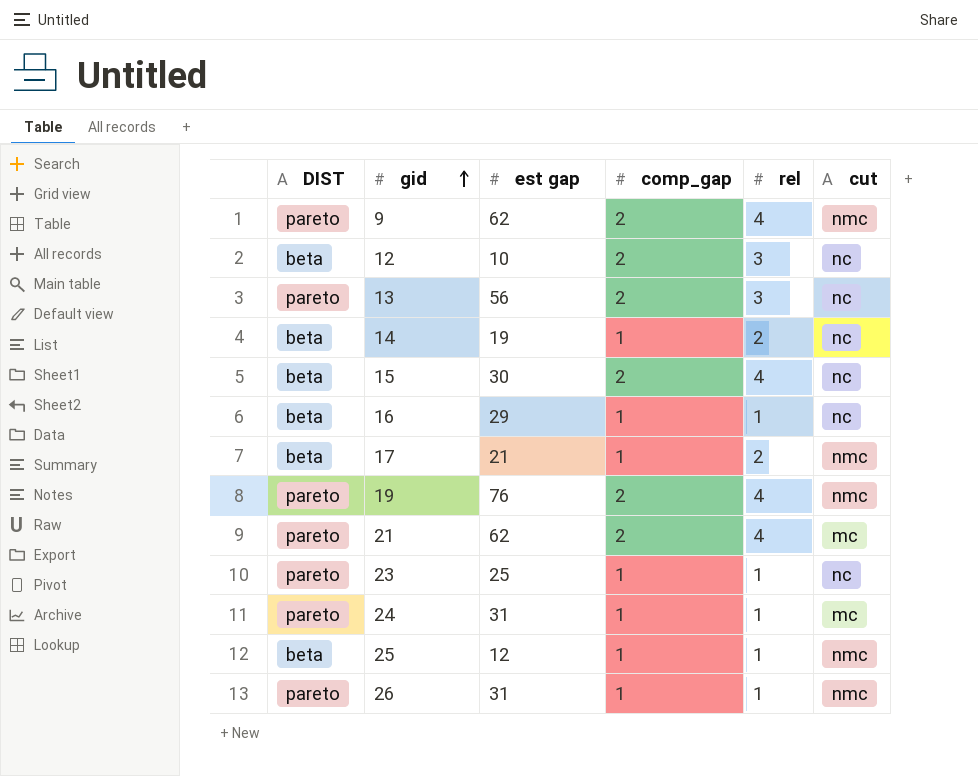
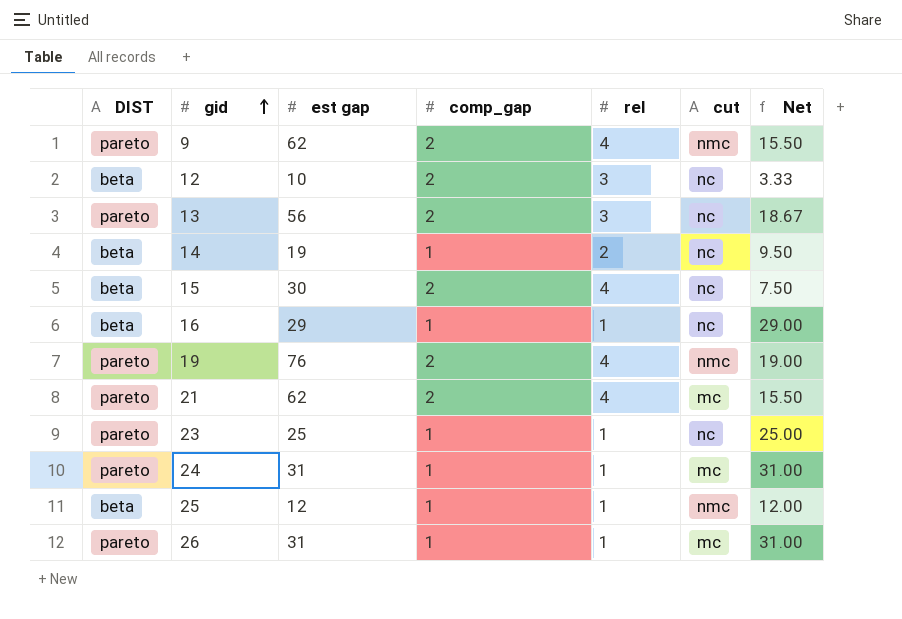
column Net | formula: none -> [est gap] / [rel]
row 17: beta | 21 | 1 | 2 | nmc -> none
26 | cut: nmc -> mc

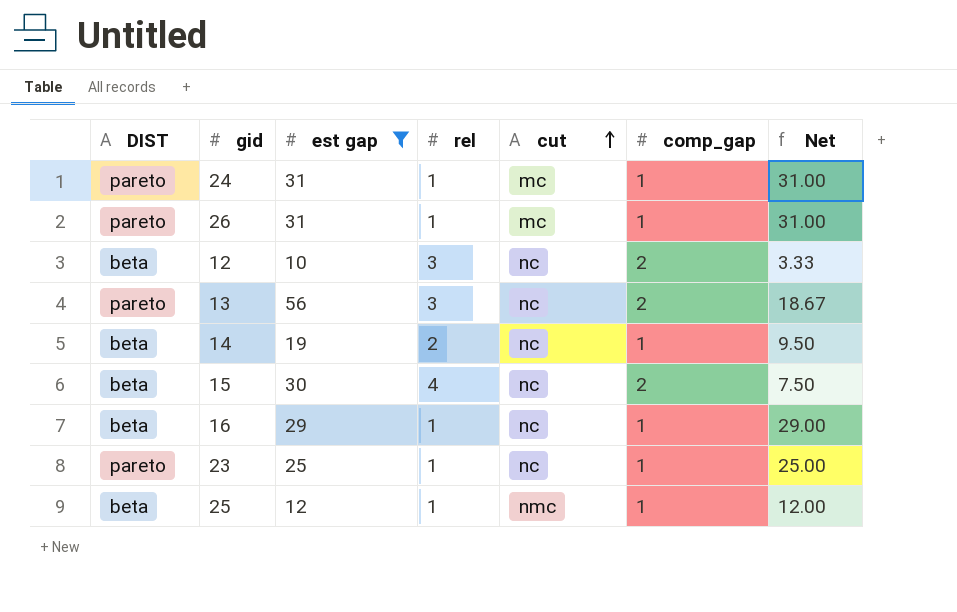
filter: none -> est gap <= 56
row order: gid ascending -> cut ascending
column comp_gap | position: 4 -> 6

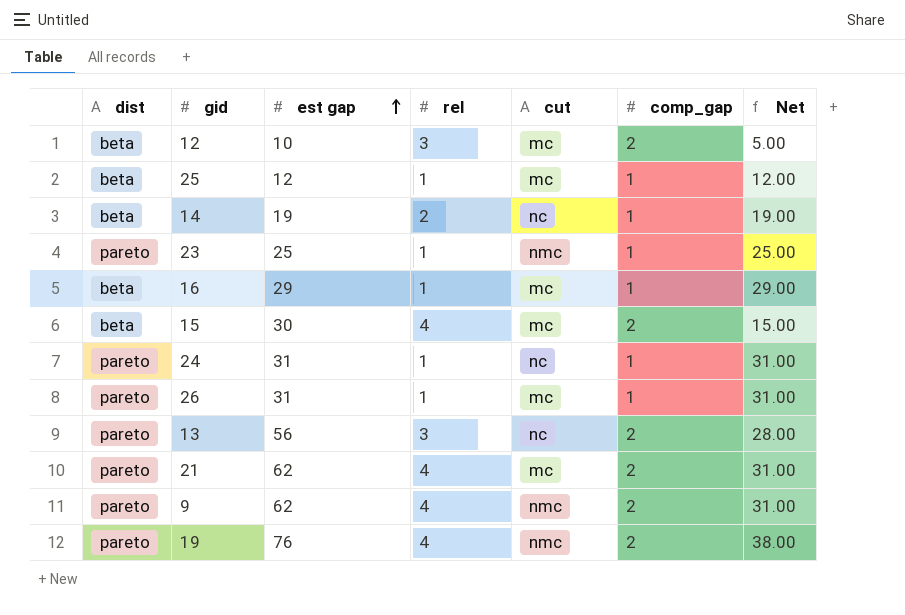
filter: est gap <= 56 -> none
row order: cut ascending -> est gap ascending
column name: DIST -> dist
column Net | formula: [est gap] / [rel] -> [est gap] / [comp_gap]
12 | cut: nc -> mc
25 | cut: nmc -> mc
23 | cut: nc -> nmc
16 | cut: nc -> mc
15 | cut: nc -> mc
24 | cut: mc -> nc

